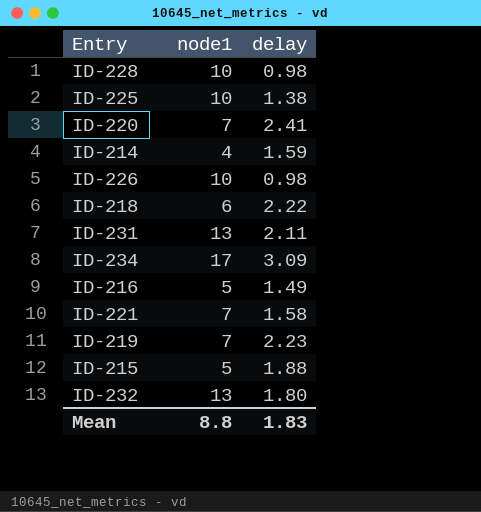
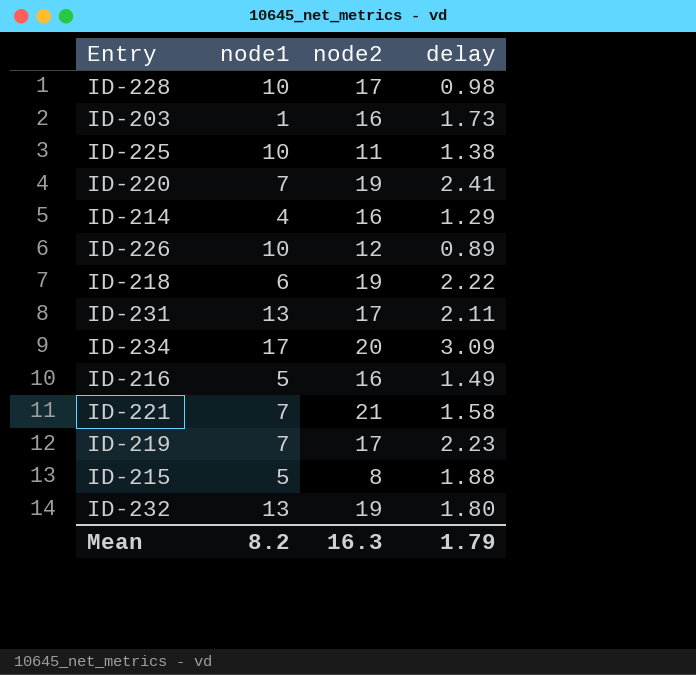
column node2 | position: none -> 3
row ID-203: none -> 1 | 16 | 1.73
ID-214 | delay: 1.59 -> 1.29
ID-226 | delay: 0.98 -> 0.89
Mean | node1: 8.8 -> 8.2
Mean | delay: 1.83 -> 1.79

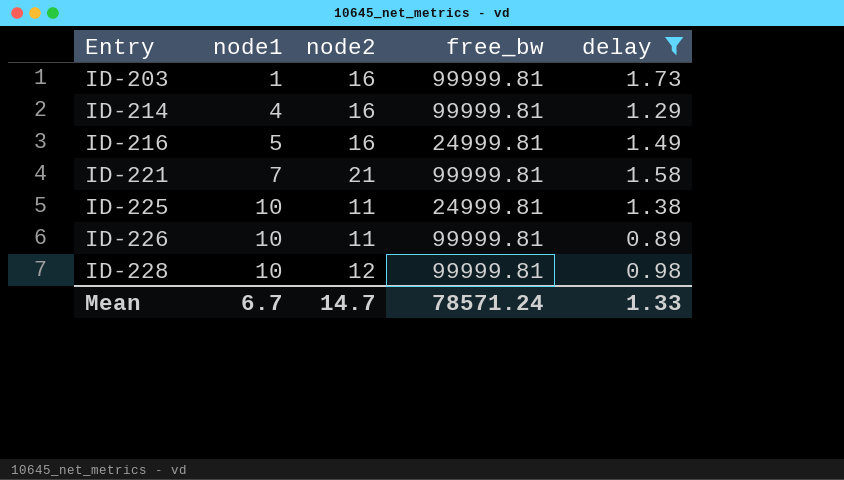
filter: none -> delay <= 1.73
row order: none -> Entry ascending
column free_bw | position: none -> 4
ID-226 | node2: 12 -> 11
ID-228 | node2: 17 -> 12
Mean | node1: 8.2 -> 6.7
Mean | node2: 16.3 -> 14.7
Mean | delay: 1.79 -> 1.33

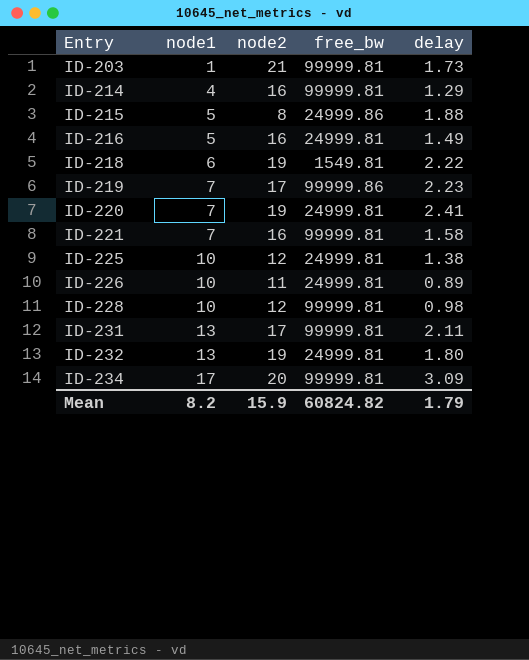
filter: delay <= 1.73 -> none
ID-203 | node2: 16 -> 21
ID-221 | node2: 21 -> 16
ID-225 | node2: 11 -> 12
ID-226 | free_bw: 99999.81 -> 24999.81
Mean | node1: 6.7 -> 8.2
Mean | node2: 14.7 -> 15.9
Mean | free_bw: 78571.24 -> 60824.82
Mean | delay: 1.33 -> 1.79

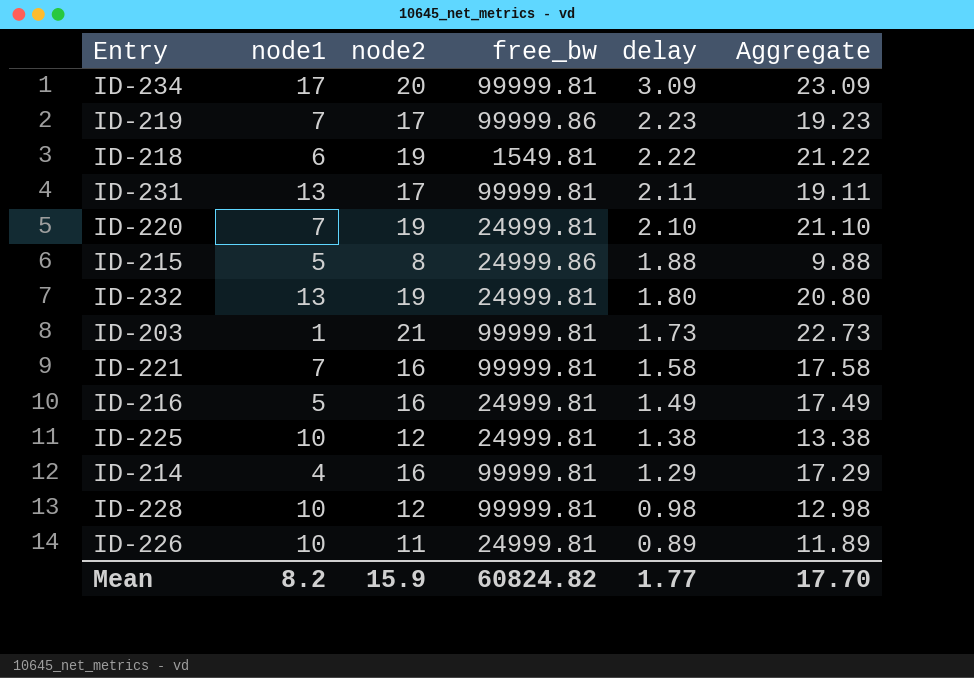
row order: Entry ascending -> delay descending
column Aggregate | formula: none -> [node2] + [delay]
ID-220 | delay: 2.41 -> 2.10
Mean | delay: 1.79 -> 1.77

